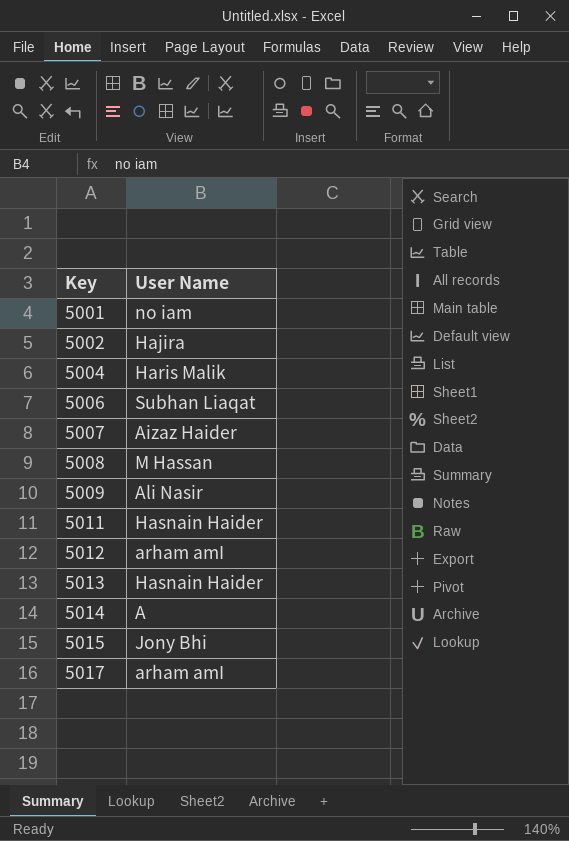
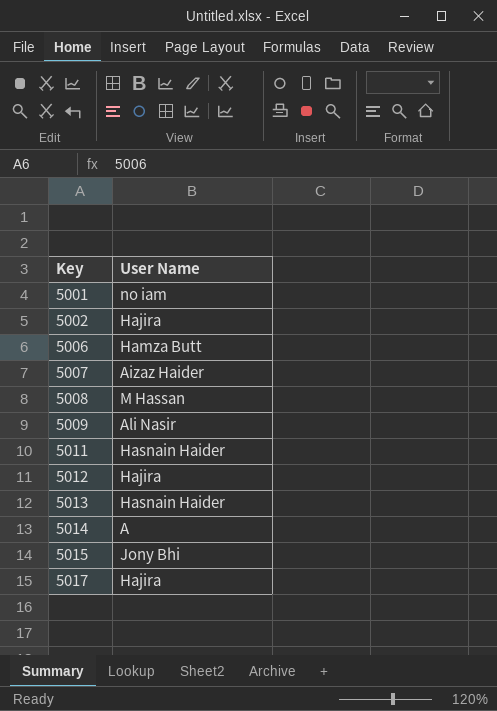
row 5004: Haris Malik -> none
5006 | User Name: Subhan Liaqat -> Hamza Butt
5012 | User Name: arham amI -> Hajira
5017 | User Name: arham amI -> Hajira

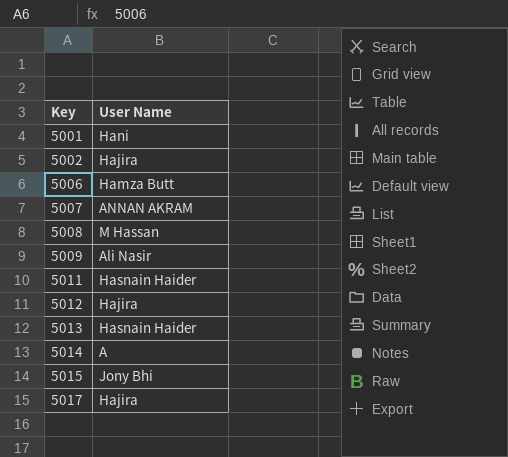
5001 | User Name: no iam -> Hani
5007 | User Name: Aizaz Haider -> ANNAN AKRAM

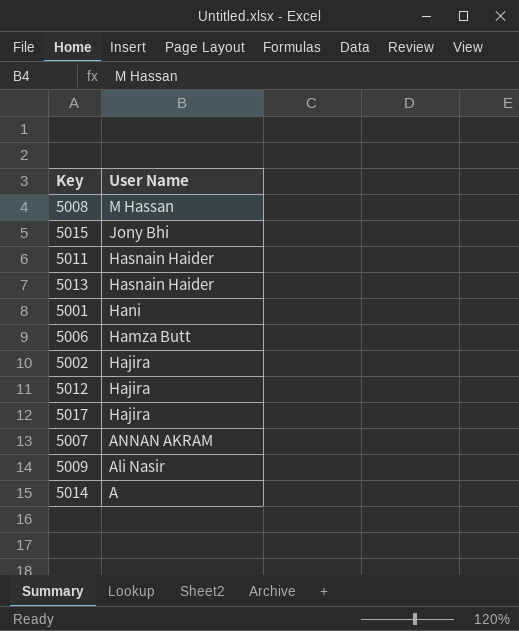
row order: Key ascending -> User Name descending

